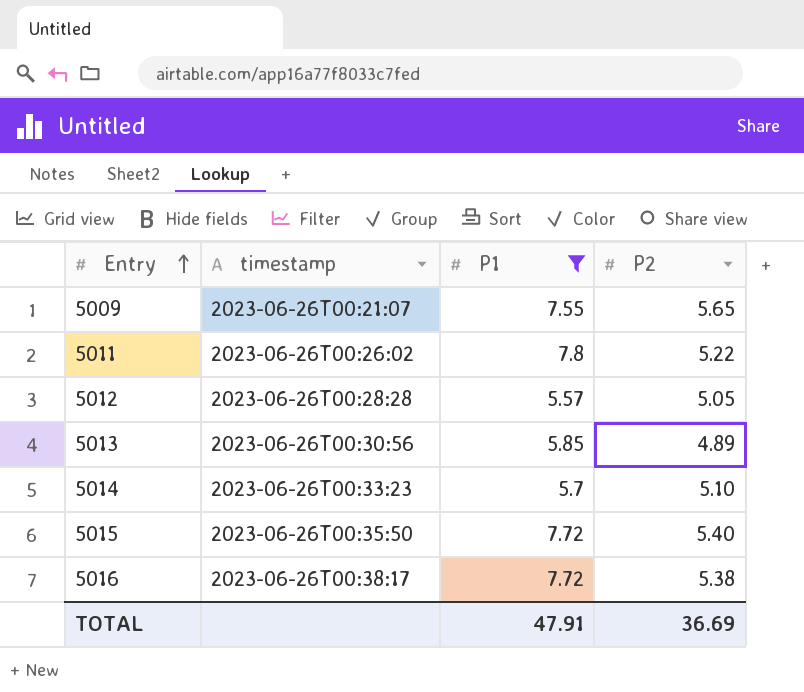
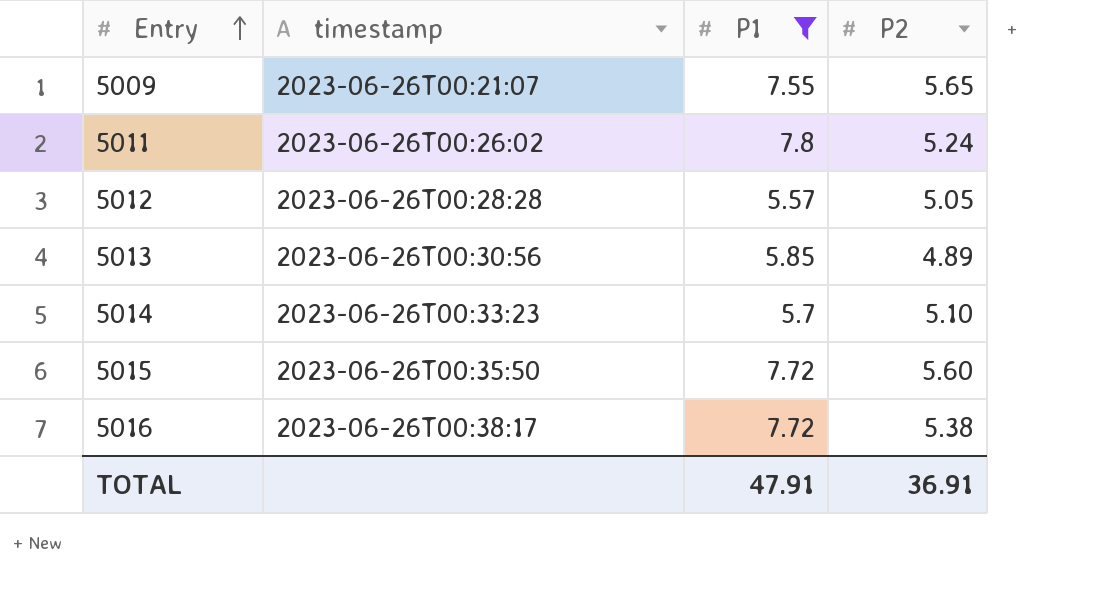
5011 | P2: 5.22 -> 5.24
5015 | P2: 5.40 -> 5.60
TOTAL | P2: 36.69 -> 36.91

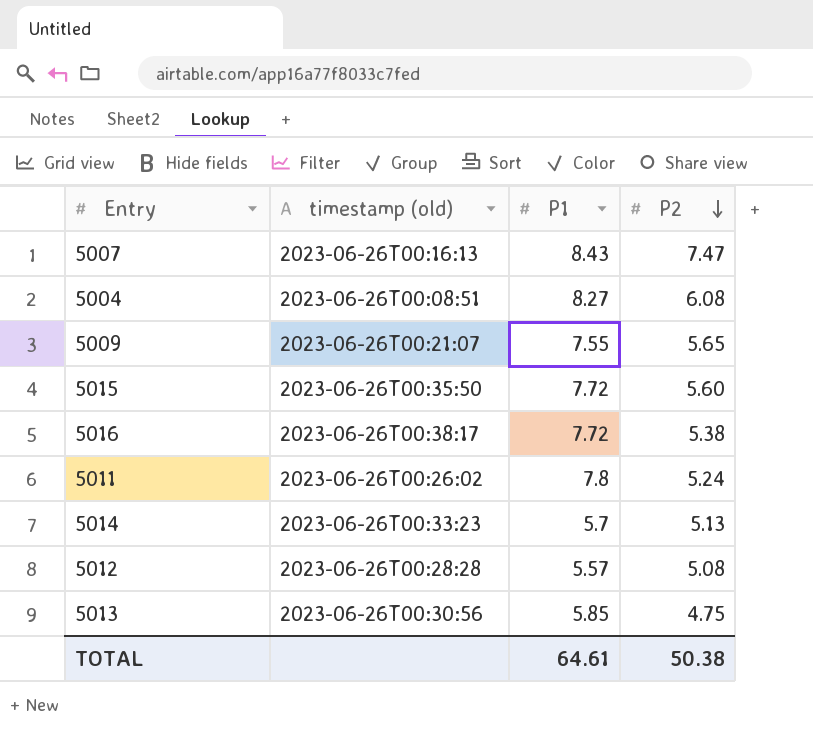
filter: P1 <= 7.8 -> none
row order: Entry ascending -> P2 descending
column name: timestamp -> timestamp (old)
5014 | P2: 5.10 -> 5.13
5012 | P2: 5.05 -> 5.08
5013 | P2: 4.89 -> 4.75
TOTAL | P1: 47.91 -> 64.61
TOTAL | P2: 36.91 -> 50.38

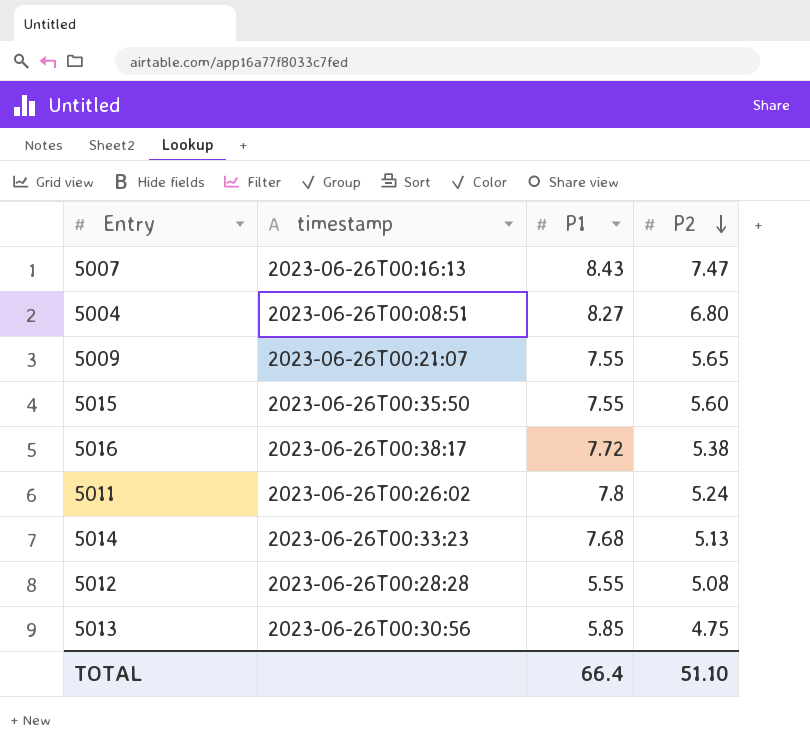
column name: timestamp (old) -> timestamp
5004 | P2: 6.08 -> 6.80
5015 | P1: 7.72 -> 7.55
5014 | P1: 5.7 -> 7.68
5012 | P1: 5.57 -> 5.55
TOTAL | P1: 64.61 -> 66.4
TOTAL | P2: 50.38 -> 51.10

